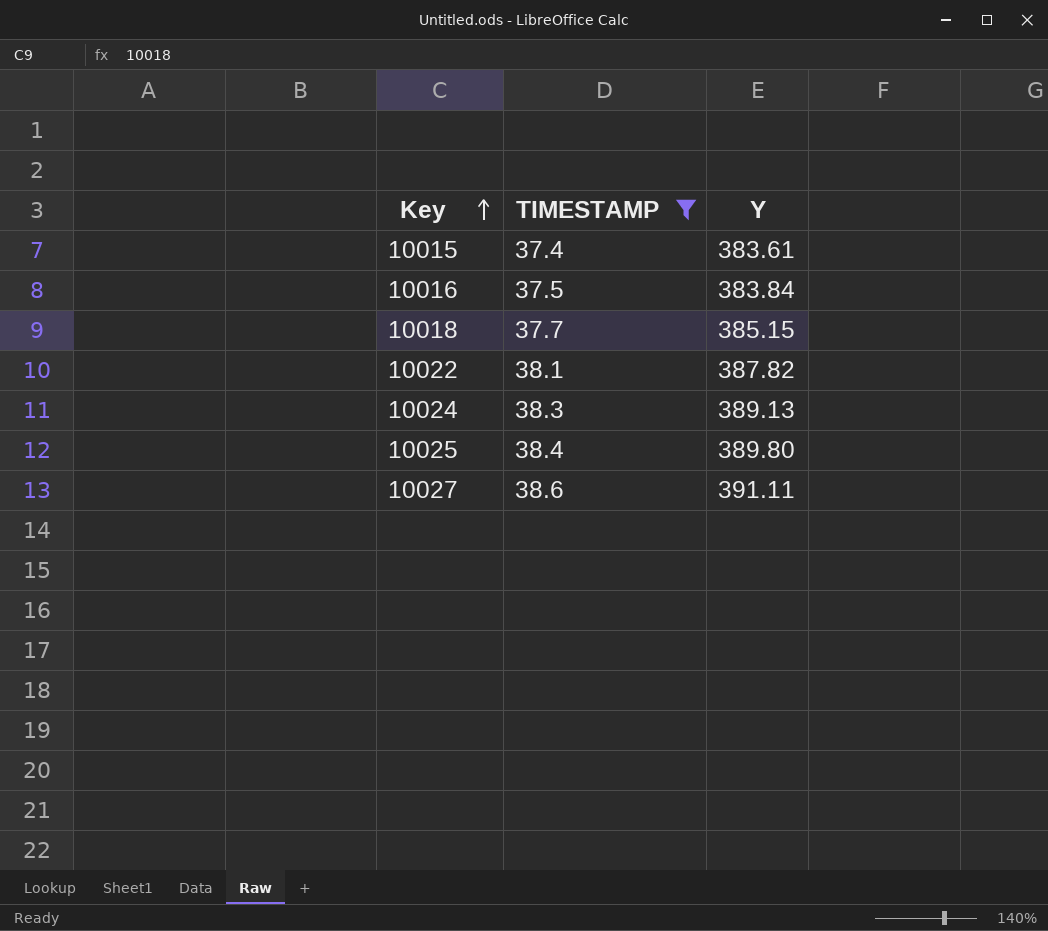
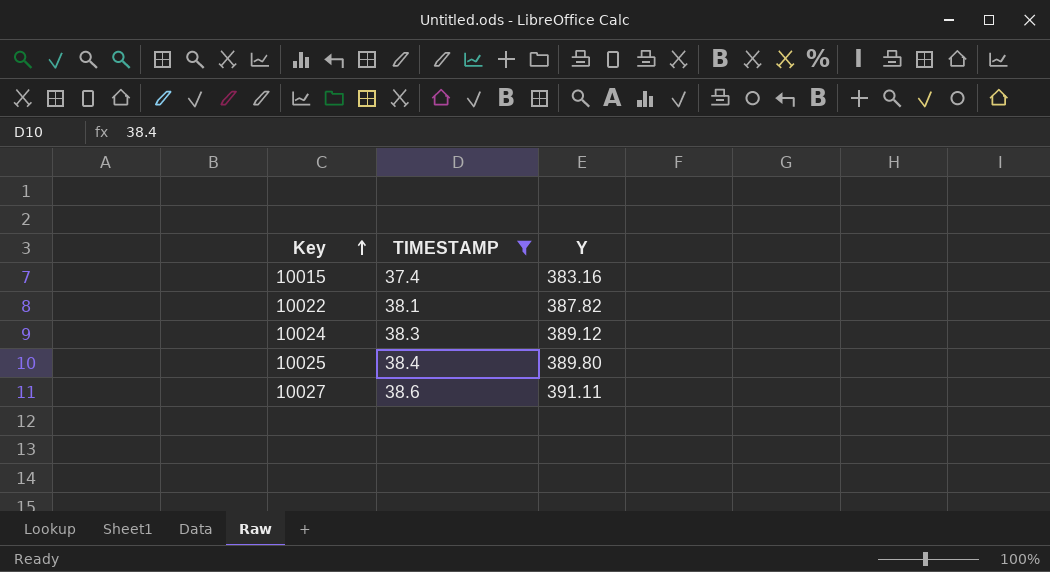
row 10016: 37.5 | 383.84 -> none
row 10018: 37.7 | 385.15 -> none
10015 | Y: 383.61 -> 383.16
10024 | Y: 389.13 -> 389.12

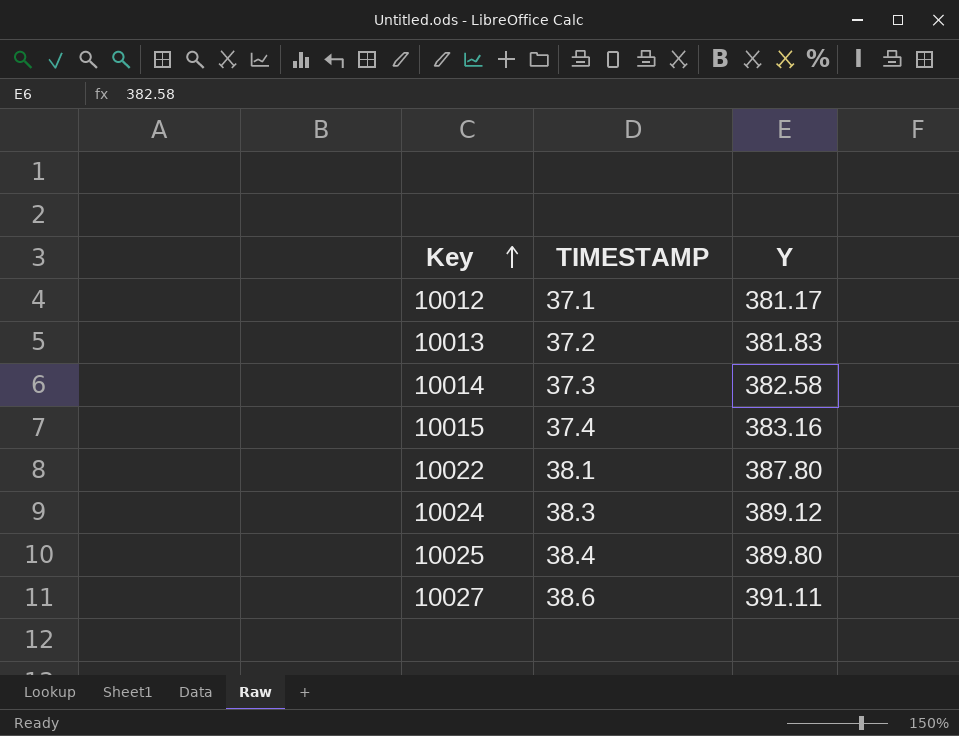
filter: TIMESTAMP >= 37.4 -> none
10022 | Y: 387.82 -> 387.80

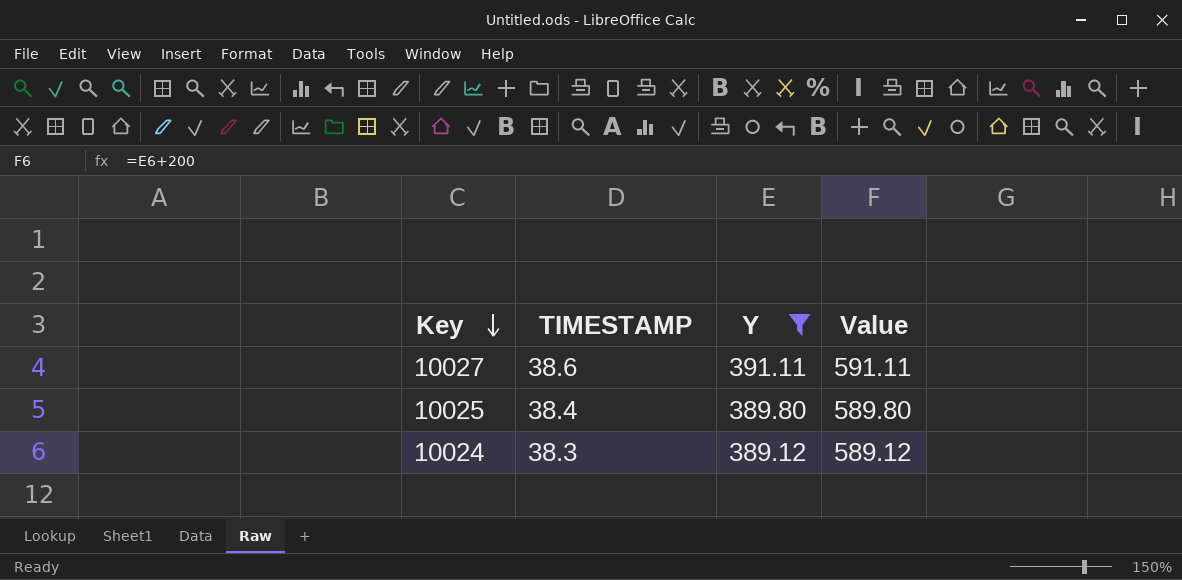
filter: none -> Y >= 389.12
row order: Key ascending -> Key descending
column Value | formula: none -> [Y] + 200

